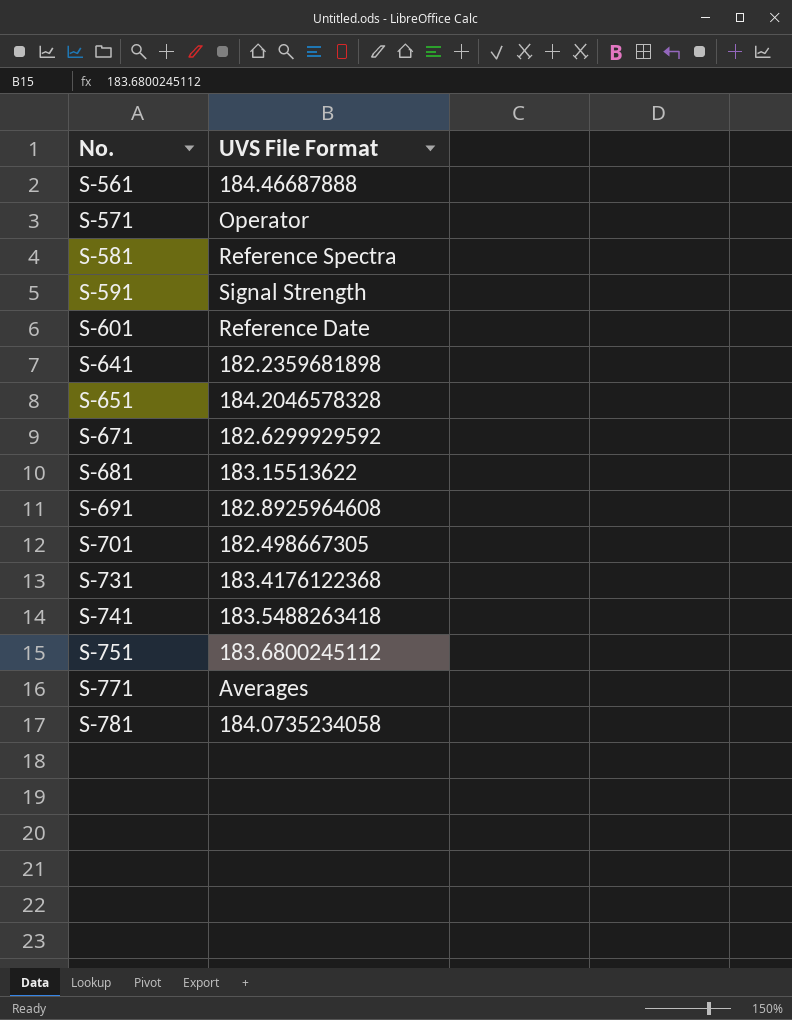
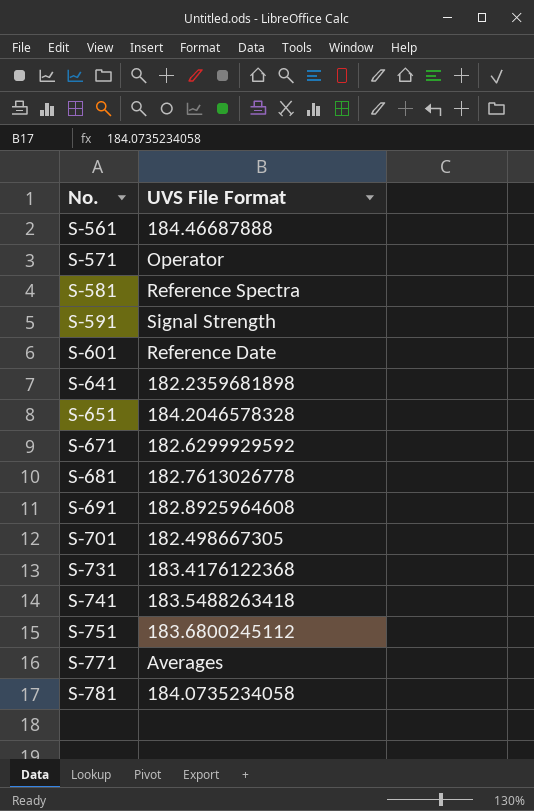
S-681 | UVS File Format: 183.15513622 -> 182.7613026778

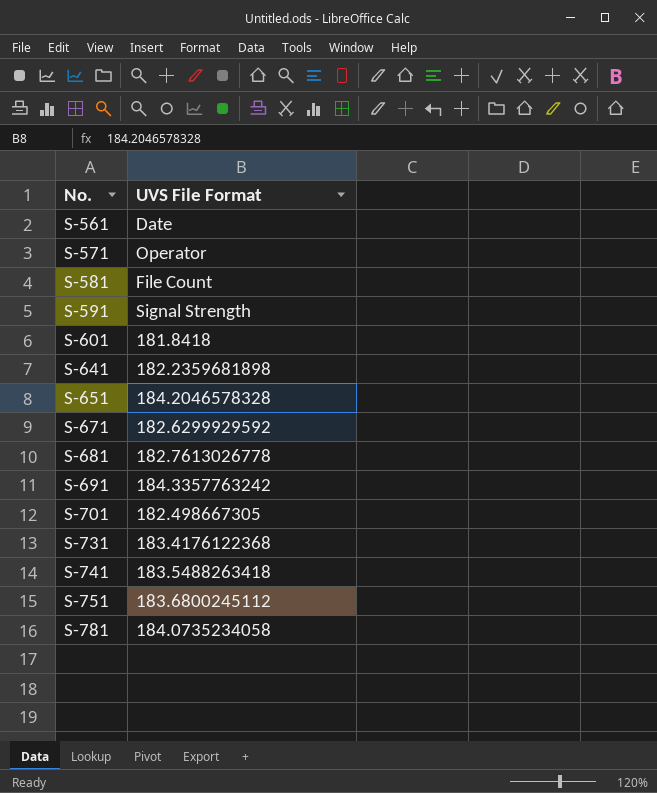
row S-771: Averages -> none
S-561 | UVS File Format: 184.46687888 -> Date
S-581 | UVS File Format: Reference Spectra -> File Count
S-601 | UVS File Format: Reference Date -> 181.8418
S-691 | UVS File Format: 182.8925964608 -> 184.3357763242

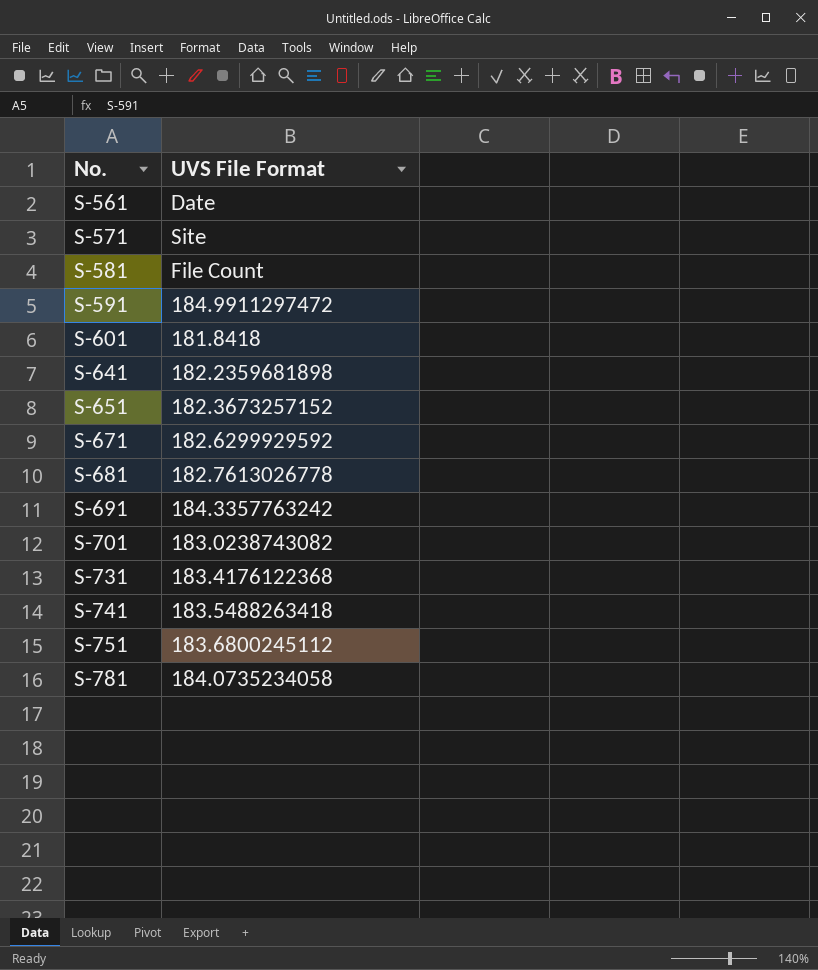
S-571 | UVS File Format: Operator -> Site
S-591 | UVS File Format: Signal Strength -> 184.9911297472
S-651 | UVS File Format: 184.2046578328 -> 182.3673257152
S-701 | UVS File Format: 182.498667305 -> 183.0238743082

